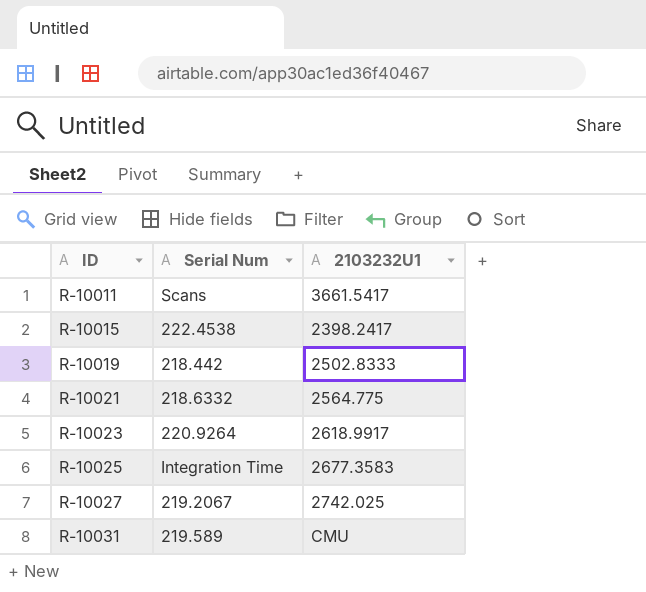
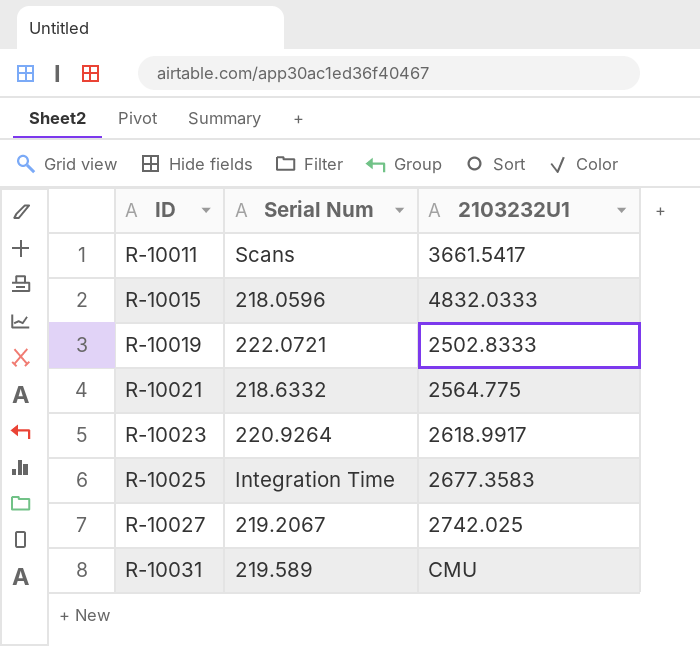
R-10015 | Serial Num: 222.4538 -> 218.0596
R-10015 | 2103232U1: 2398.2417 -> 4832.0333
R-10019 | Serial Num: 218.442 -> 222.0721

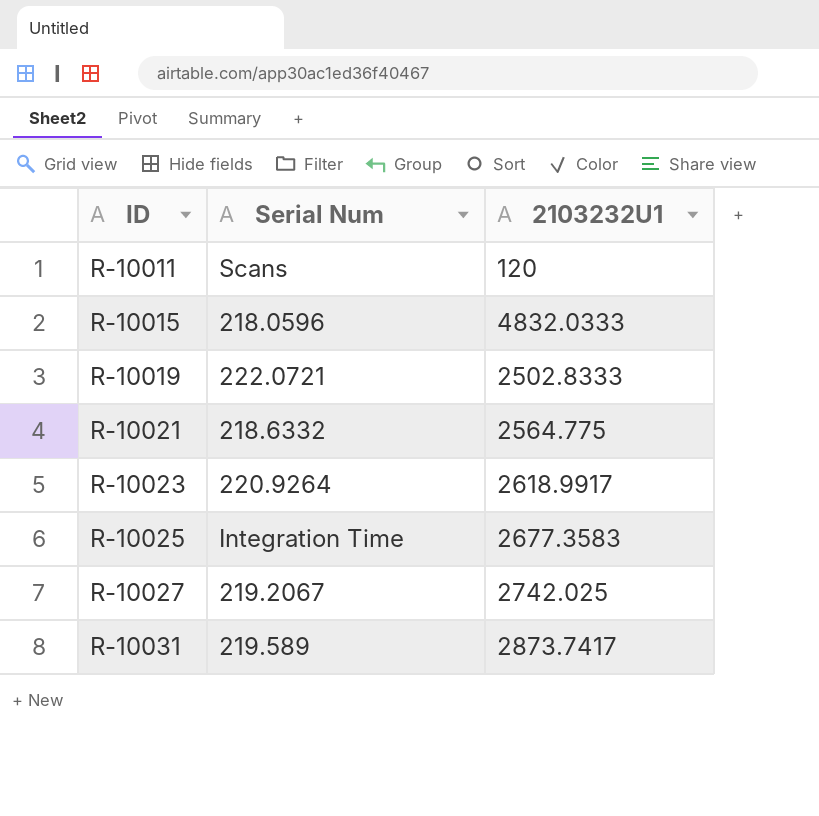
R-10011 | 2103232U1: 3661.5417 -> 120
R-10031 | 2103232U1: CMU -> 2873.7417

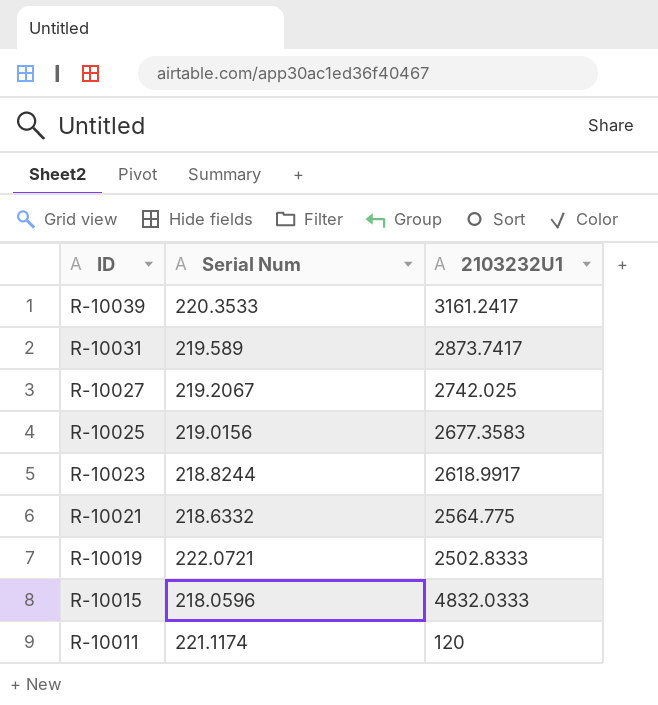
row order: ID ascending -> ID descending
row R-10039: none -> 220.3533 | 3161.2417
R-10025 | Serial Num: Integration Time -> 219.0156
R-10023 | Serial Num: 220.9264 -> 218.8244
R-10011 | Serial Num: Scans -> 221.1174

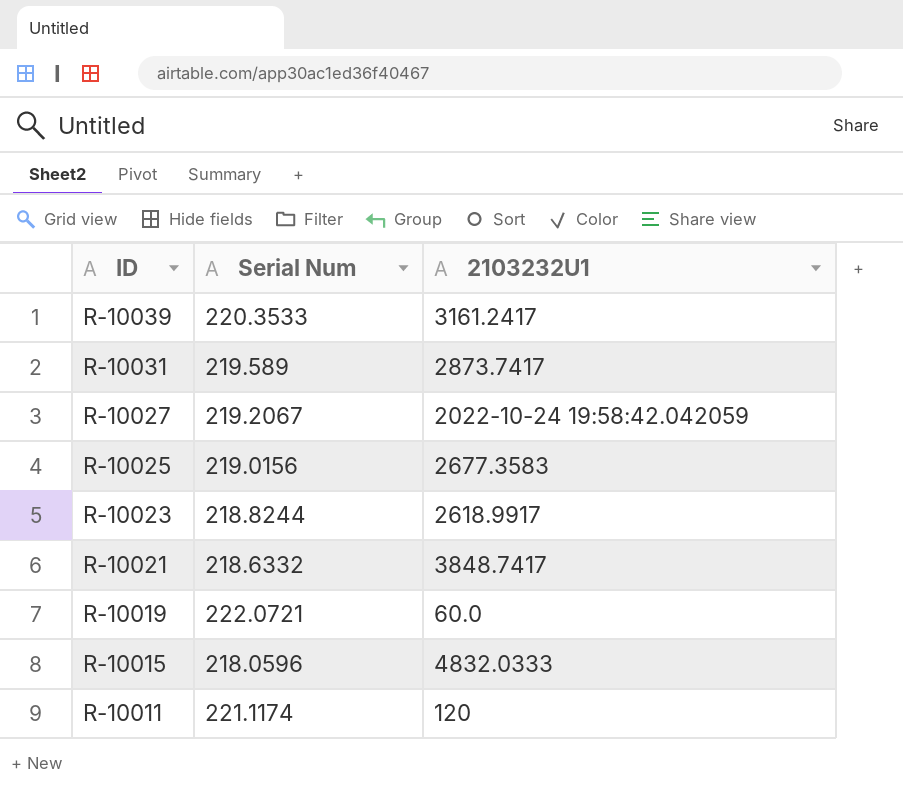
R-10027 | 2103232U1: 2742.025 -> 2022-10-24 19:58:42.042059
R-10021 | 2103232U1: 2564.775 -> 3848.7417
R-10019 | 2103232U1: 2502.8333 -> 60.0

